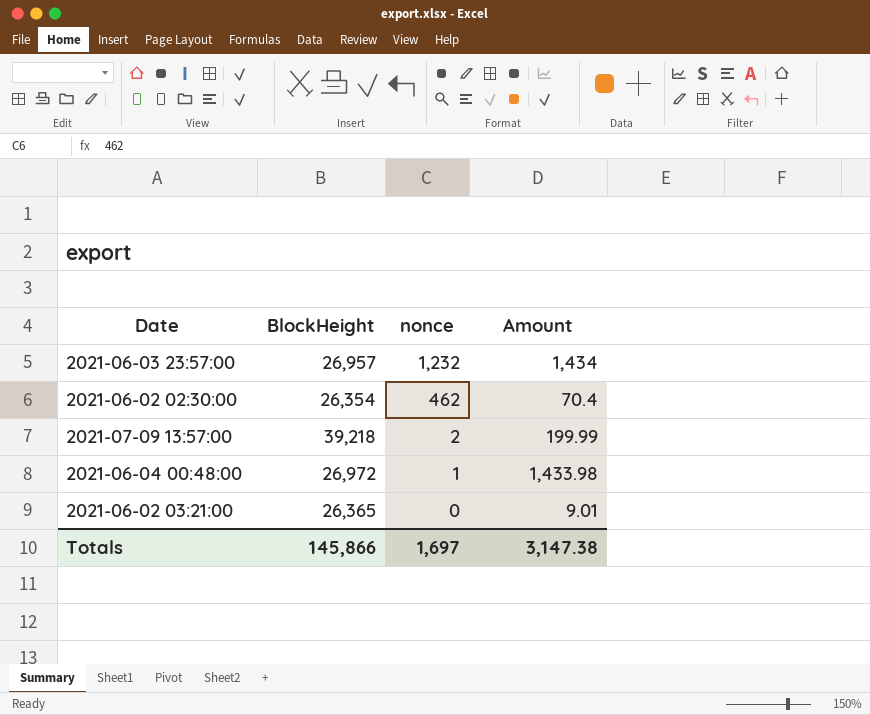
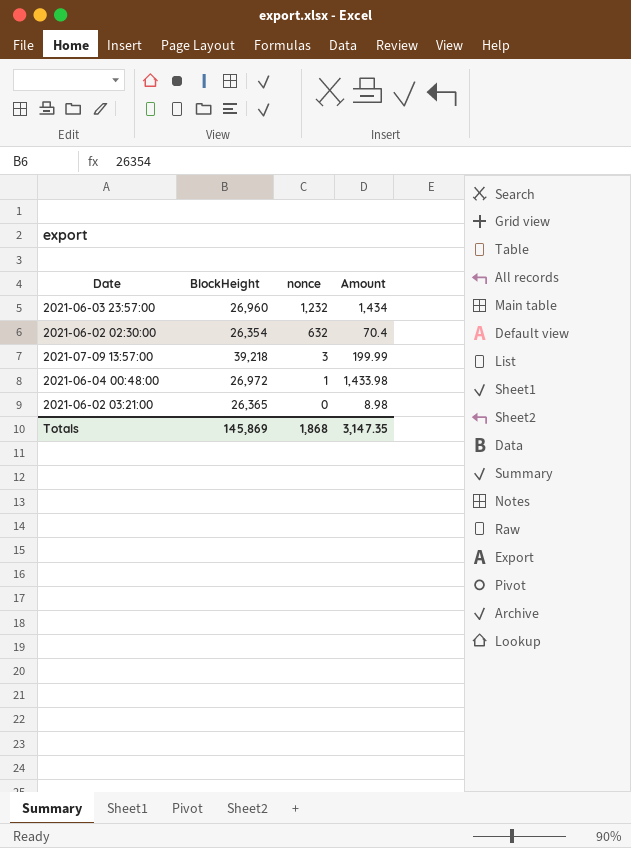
2021-06-03 23:57:00 | BlockHeight: 26,957 -> 26,960
2021-06-02 02:30:00 | nonce: 462 -> 632
2021-07-09 13:57:00 | nonce: 2 -> 3
2021-06-02 03:21:00 | Amount: 9.01 -> 8.98
Totals | BlockHeight: 145,866 -> 145,869
Totals | nonce: 1,697 -> 1,868
Totals | Amount: 3,147.38 -> 3,147.35

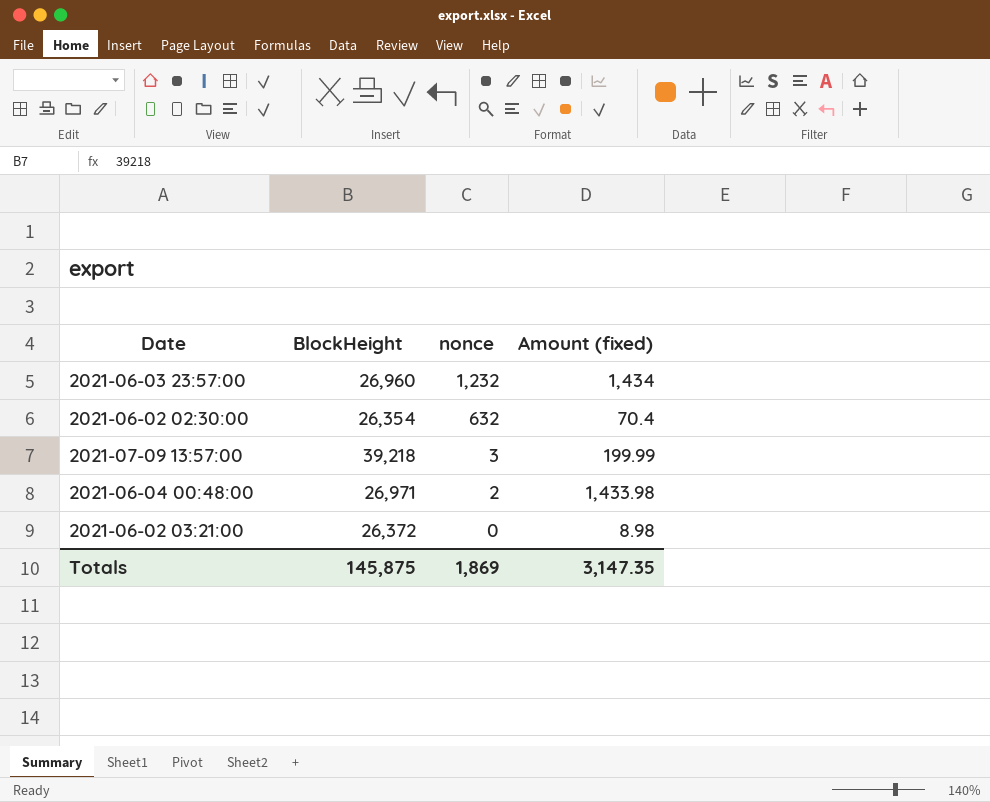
column name: Amount -> Amount (fixed)
2021-06-04 00:48:00 | BlockHeight: 26,972 -> 26,971
2021-06-04 00:48:00 | nonce: 1 -> 2
2021-06-02 03:21:00 | BlockHeight: 26,365 -> 26,372
Totals | BlockHeight: 145,869 -> 145,875
Totals | nonce: 1,868 -> 1,869

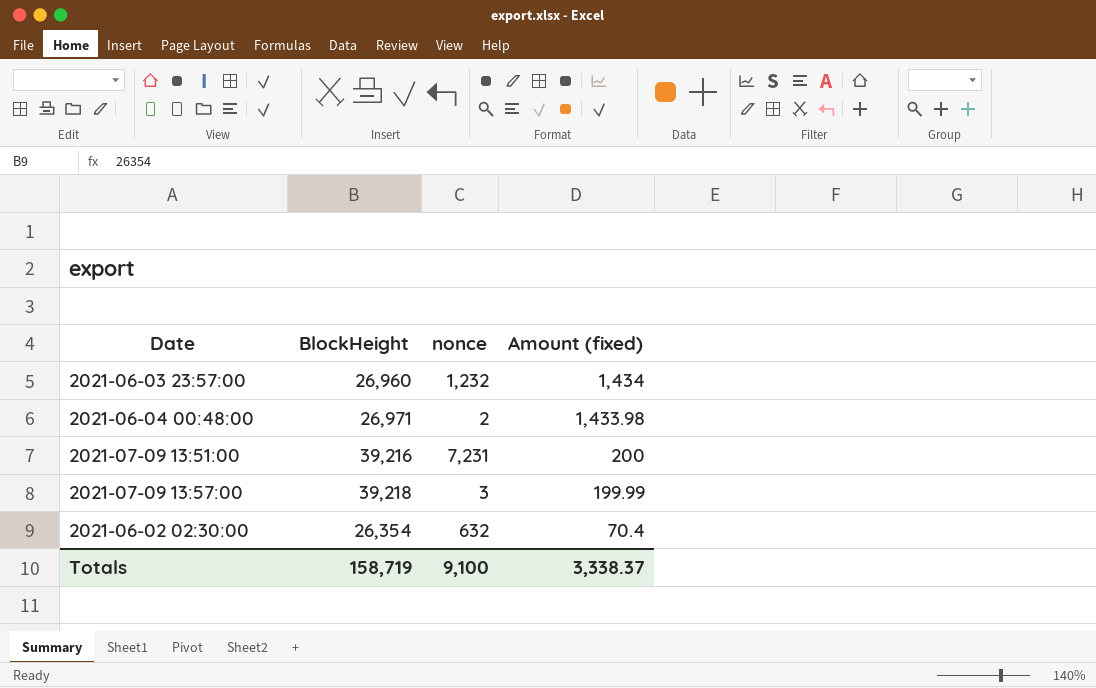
row order: nonce descending -> Amount (fixed) descending
row 2021-06-02 03:21:00: 26,372 | 0 | 8.98 -> none
row 2021-07-09 13:51:00: none -> 39,216 | 7,231 | 200
Totals | BlockHeight: 145,875 -> 158,719
Totals | nonce: 1,869 -> 9,100
Totals | Amount (fixed): 3,147.35 -> 3,338.37

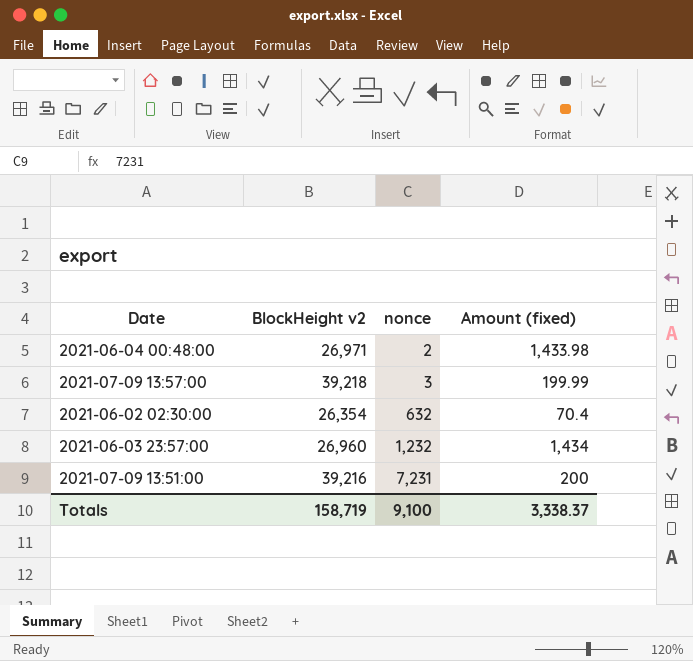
row order: Amount (fixed) descending -> nonce ascending
column name: BlockHeight -> BlockHeight v2

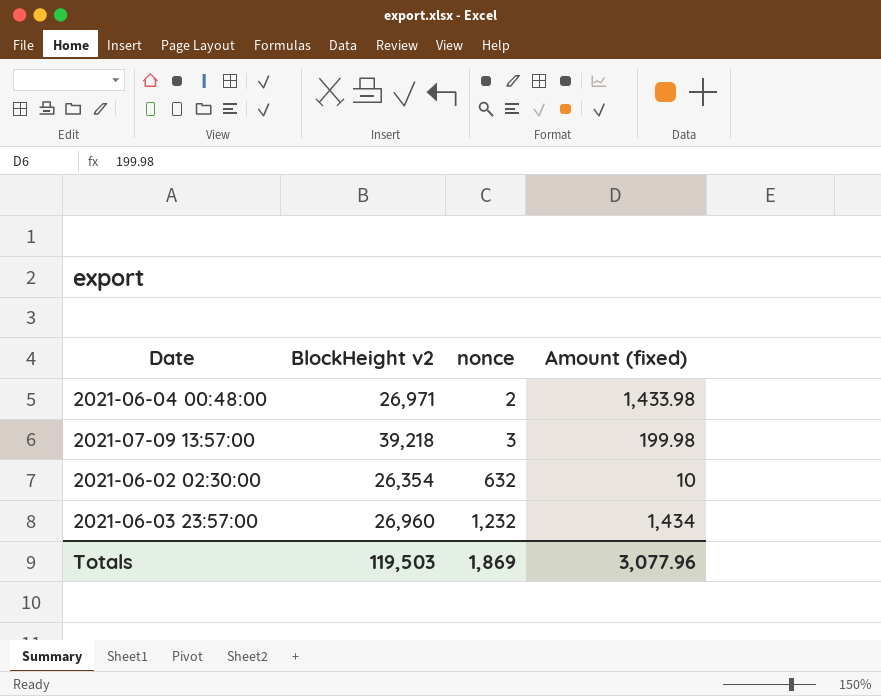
row 2021-07-09 13:51:00: 39,216 | 7,231 | 200 -> none
2021-07-09 13:57:00 | Amount (fixed): 199.99 -> 199.98
2021-06-02 02:30:00 | Amount (fixed): 70.4 -> 10
Totals | BlockHeight v2: 158,719 -> 119,503
Totals | nonce: 9,100 -> 1,869
Totals | Amount (fixed): 3,338.37 -> 3,077.96

